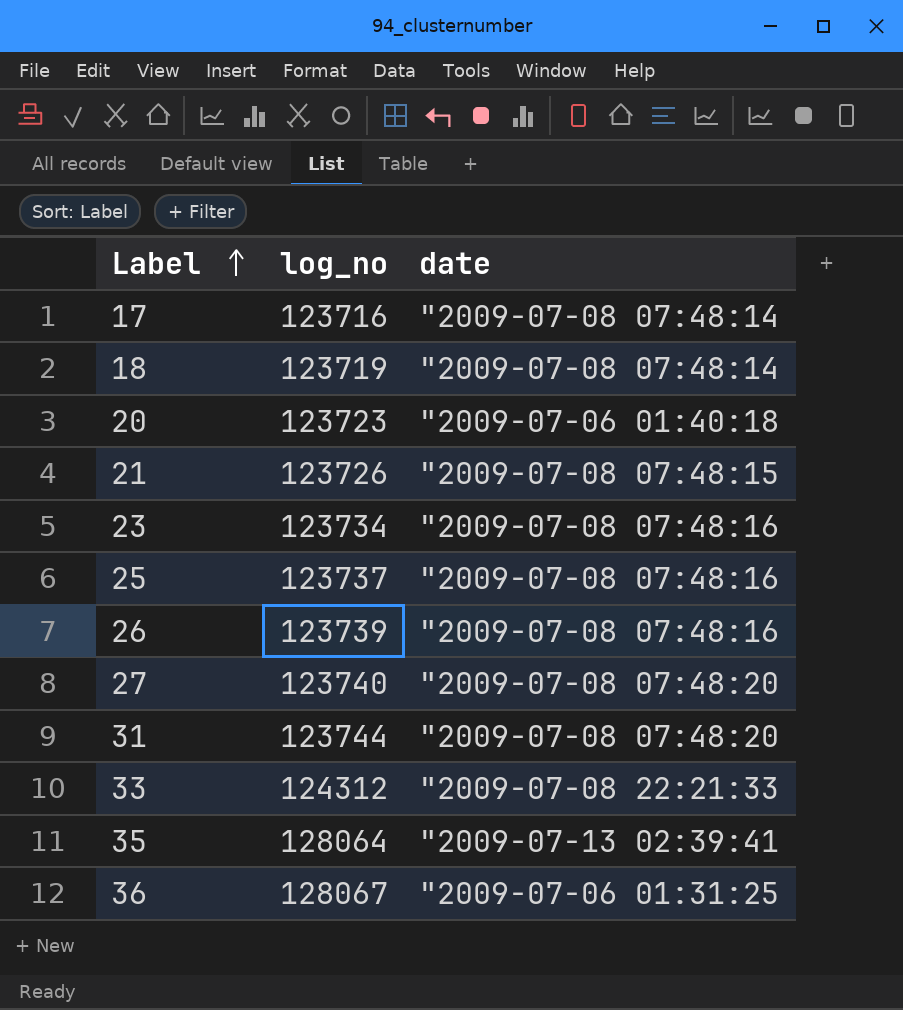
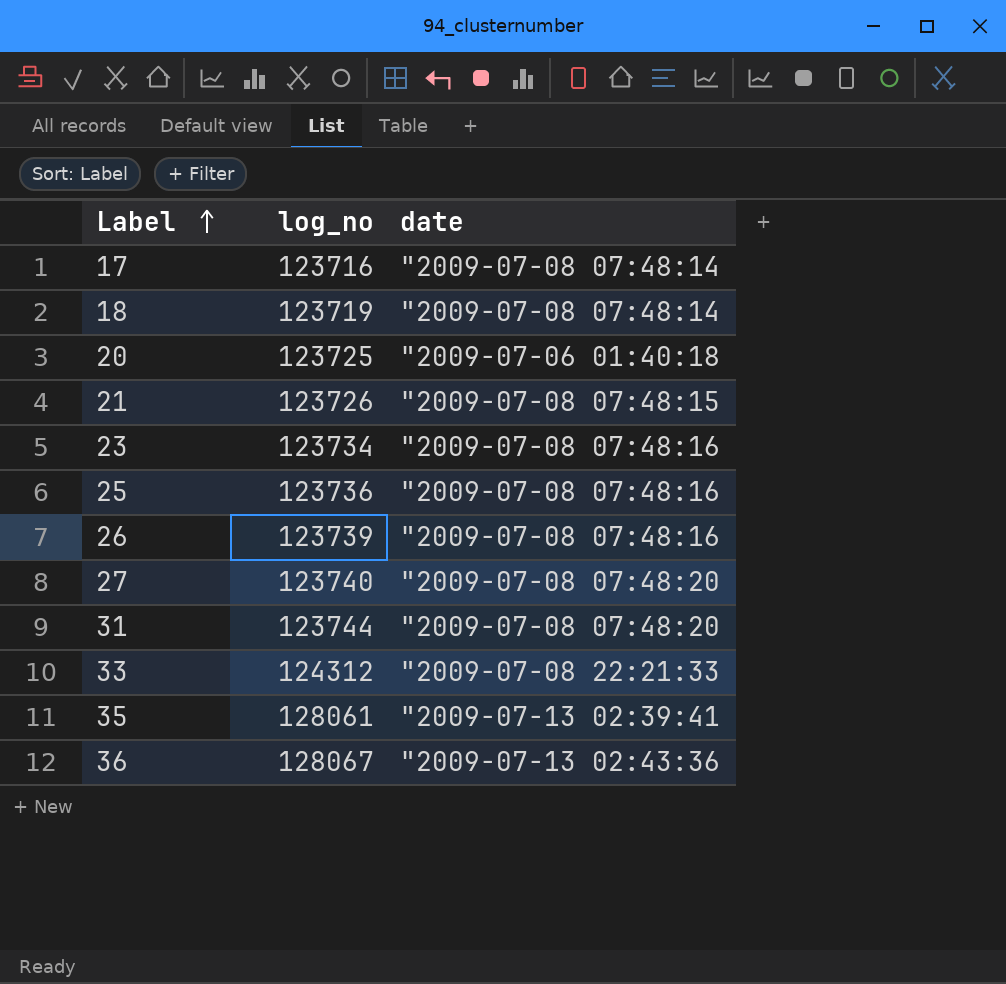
20 | log_no: 123723 -> 123725
25 | log_no: 123737 -> 123736
35 | log_no: 128064 -> 128061
36 | date: "2009-07-06 01:31:25 -> "2009-07-13 02:43:36

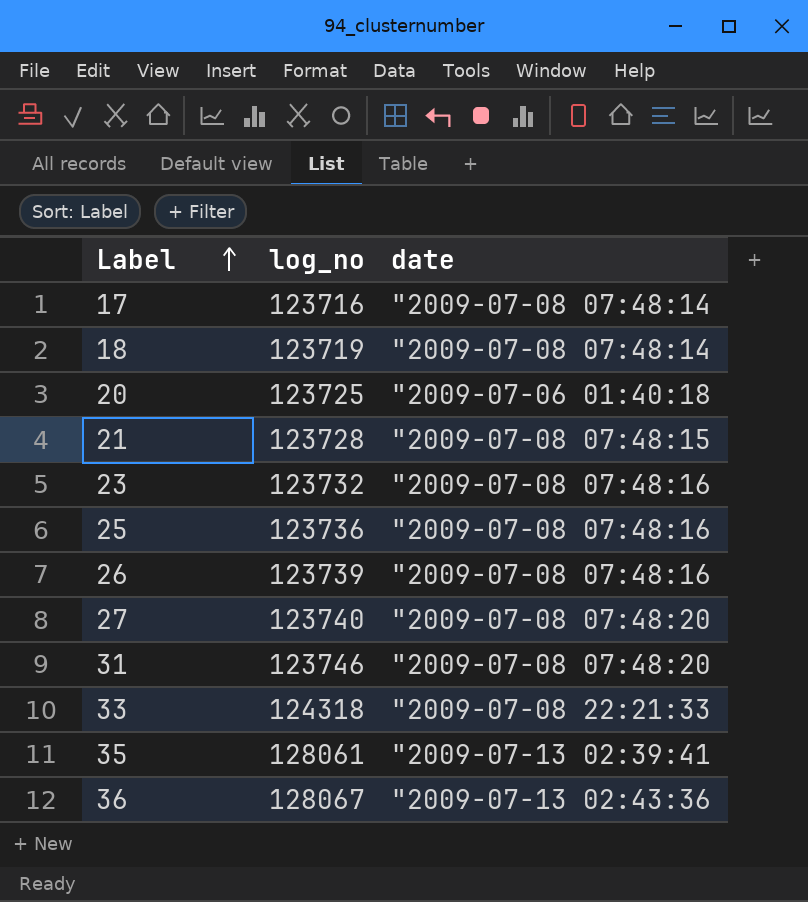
21 | log_no: 123726 -> 123728
23 | log_no: 123734 -> 123732
31 | log_no: 123744 -> 123746
33 | log_no: 124312 -> 124318

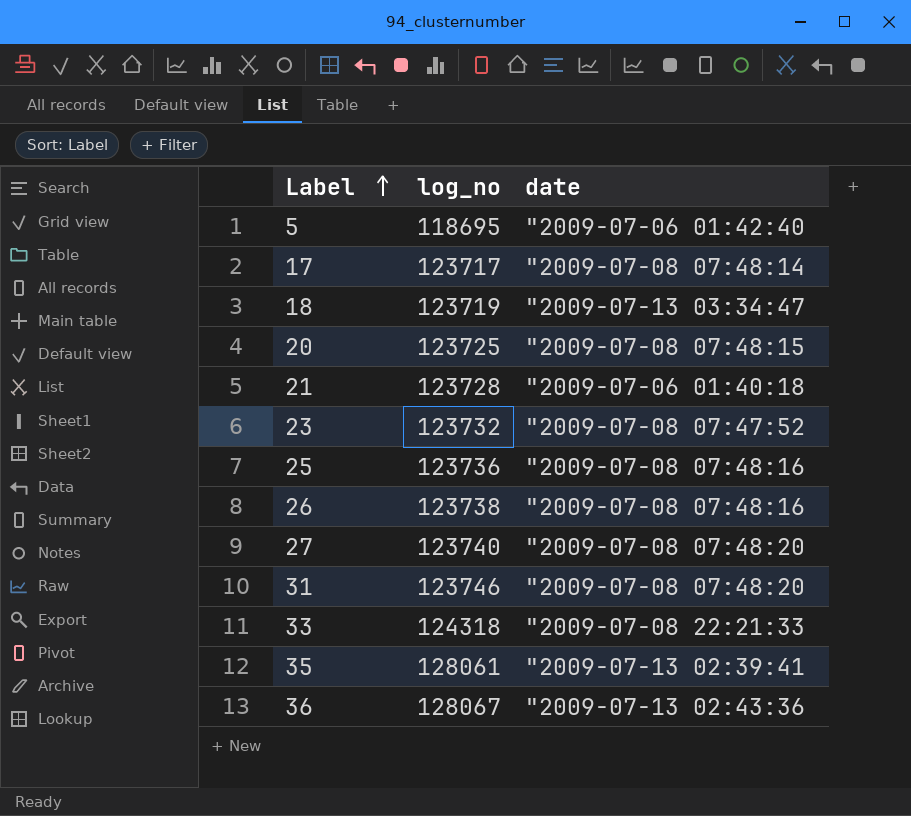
row 5: none -> 118695 | "2009-07-06 01:42:40
17 | log_no: 123716 -> 123717
18 | date: "2009-07-08 07:48:14 -> "2009-07-13 03:34:47
20 | date: "2009-07-06 01:40:18 -> "2009-07-08 07:48:15
21 | date: "2009-07-08 07:48:15 -> "2009-07-06 01:40:18
23 | date: "2009-07-08 07:48:16 -> "2009-07-08 07:47:52
26 | log_no: 123739 -> 123738

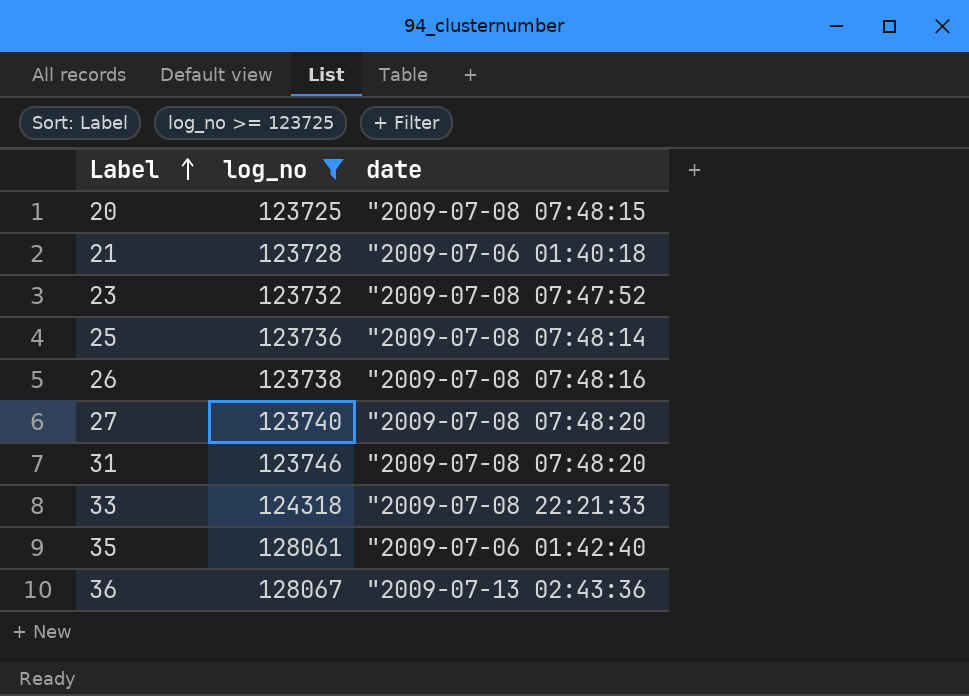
filter: none -> log_no >= 123725
25 | date: "2009-07-08 07:48:16 -> "2009-07-08 07:48:14
35 | date: "2009-07-13 02:39:41 -> "2009-07-06 01:42:40

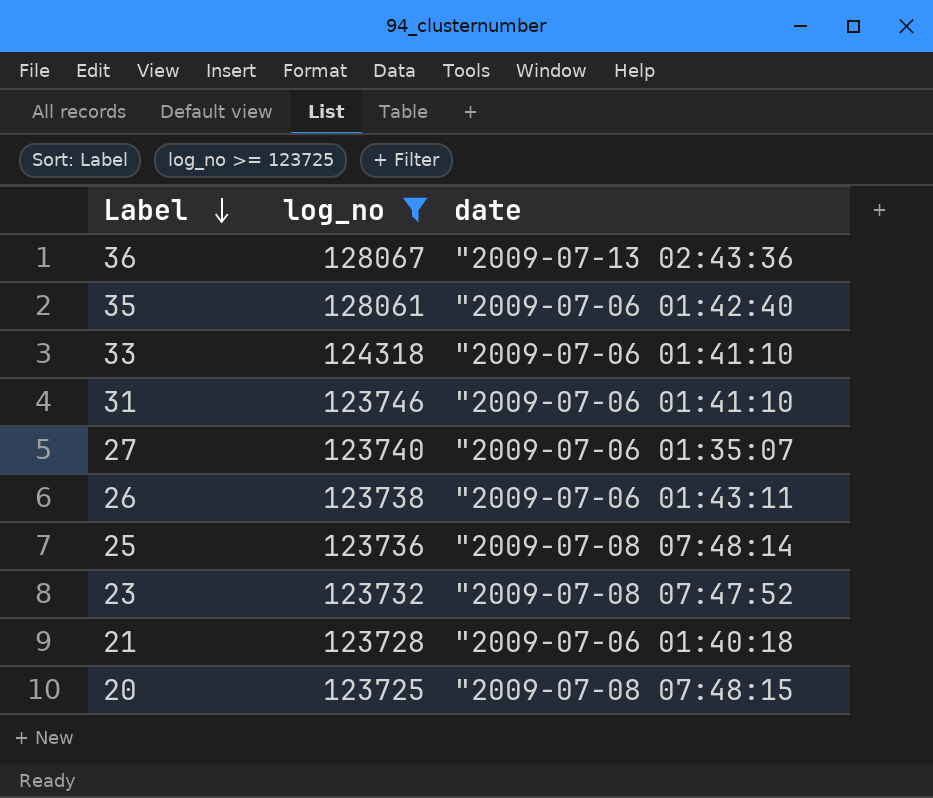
row order: Label ascending -> Label descending
33 | date: "2009-07-08 22:21:33 -> "2009-07-06 01:41:10
31 | date: "2009-07-08 07:48:20 -> "2009-07-06 01:41:10
27 | date: "2009-07-08 07:48:20 -> "2009-07-06 01:35:07
26 | date: "2009-07-08 07:48:16 -> "2009-07-06 01:43:11

